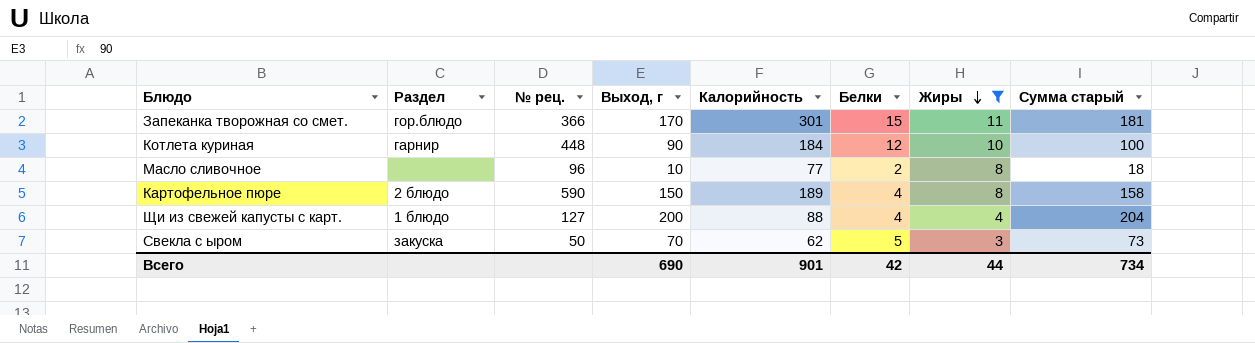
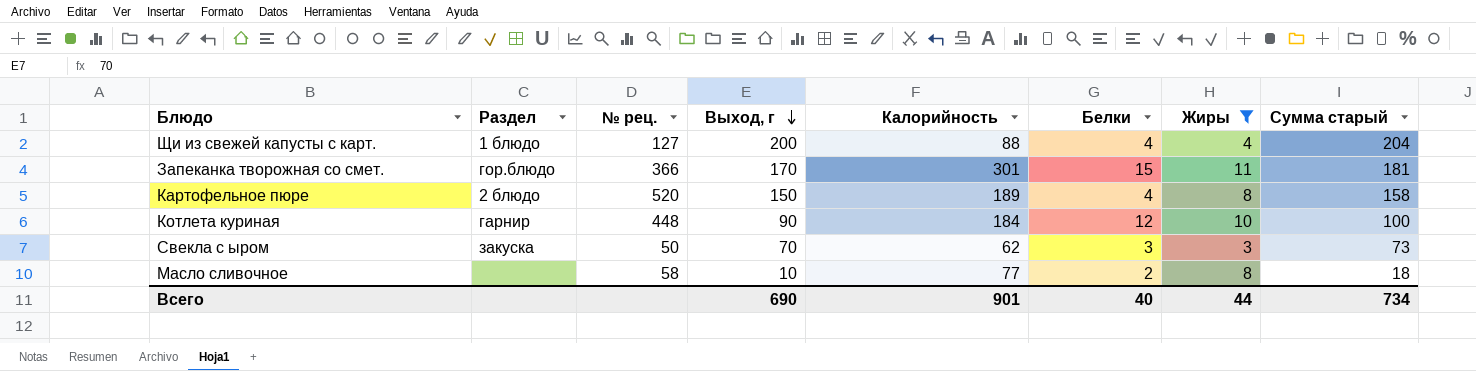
row order: Жиры descending -> Выход, г descending
Картофельное пюре | № рец.: 590 -> 520
Свекла с ыром | Белки: 5 -> 3
Масло сливочное | № рец.: 96 -> 58
Всего | Белки: 42 -> 40

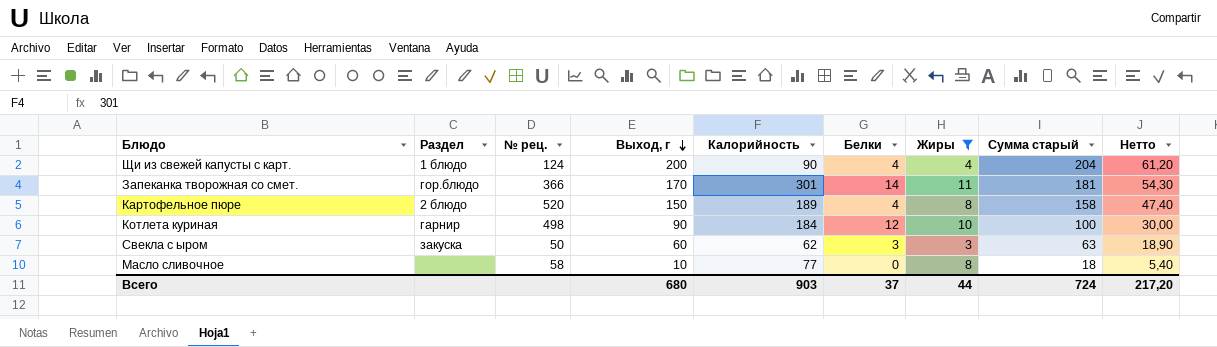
column Нетто | formula: none -> [Сумма старый] * 0,3
Щи из свежей капусты с карт. | № рец.: 127 -> 124
Щи из свежей капусты с карт. | Калорийность: 88 -> 90
Запеканка творожная со смет. | Белки: 15 -> 14
Котлета куриная | № рец.: 448 -> 498
Свекла с ыром | Выход, г: 70 -> 60
Свекла с ыром | Сумма старый: 73 -> 63
Масло сливочное | Белки: 2 -> 0
Всего | Выход, г: 690 -> 680
Всего | Калорийность: 901 -> 903
Всего | Белки: 40 -> 37
Всего | Сумма старый: 734 -> 724

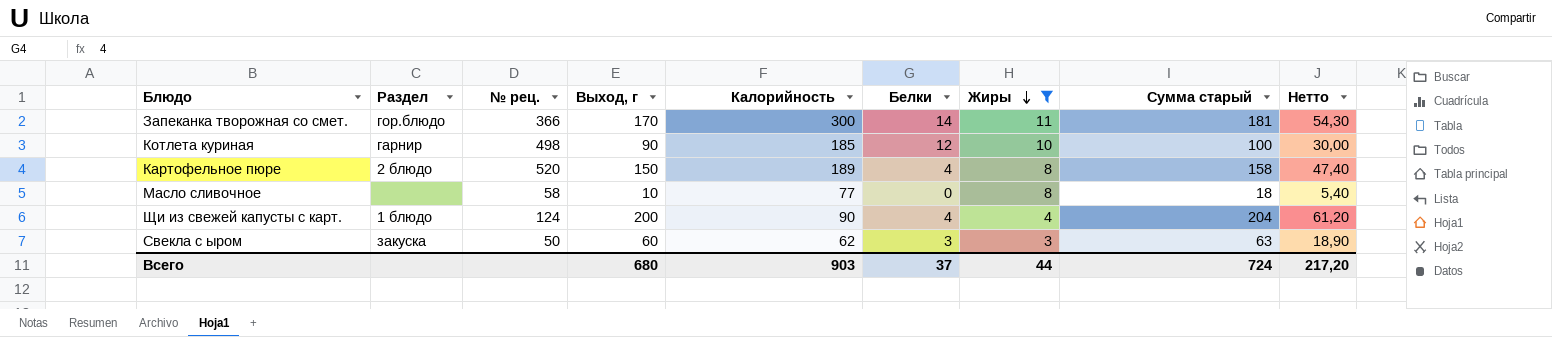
row order: Выход, г descending -> Жиры descending
Запеканка творожная со смет. | Калорийность: 301 -> 300
Котлета куриная | Калорийность: 184 -> 185

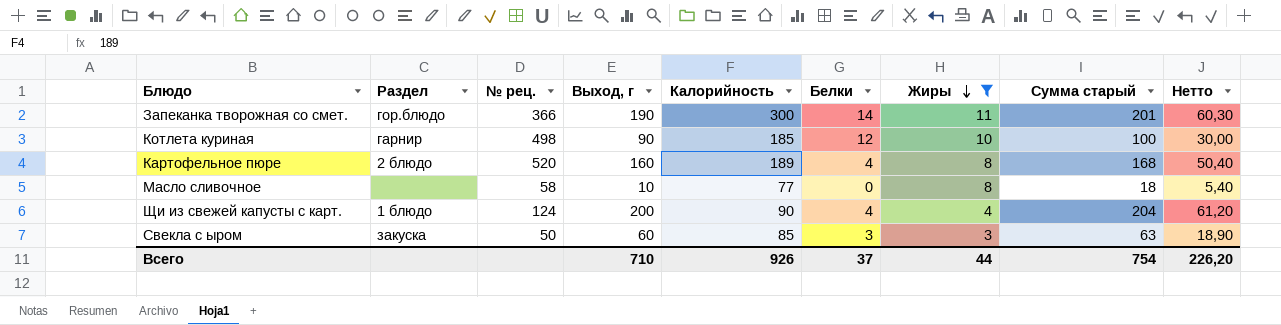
Запеканка творожная со смет. | Выход, г: 170 -> 190
Запеканка творожная со смет. | Сумма старый: 181 -> 201
Запеканка творожная со смет. | Нетто: 54,30 -> 60,30
Картофельное пюре | Выход, г: 150 -> 160
Картофельное пюре | Сумма старый: 158 -> 168
Картофельное пюре | Нетто: 47,40 -> 50,40
Свекла с ыром | Калорийность: 62 -> 85
Всего | Выход, г: 680 -> 710
Всего | Калорийность: 903 -> 926
Всего | Сумма старый: 724 -> 754
Всего | Нетто: 217,20 -> 226,20

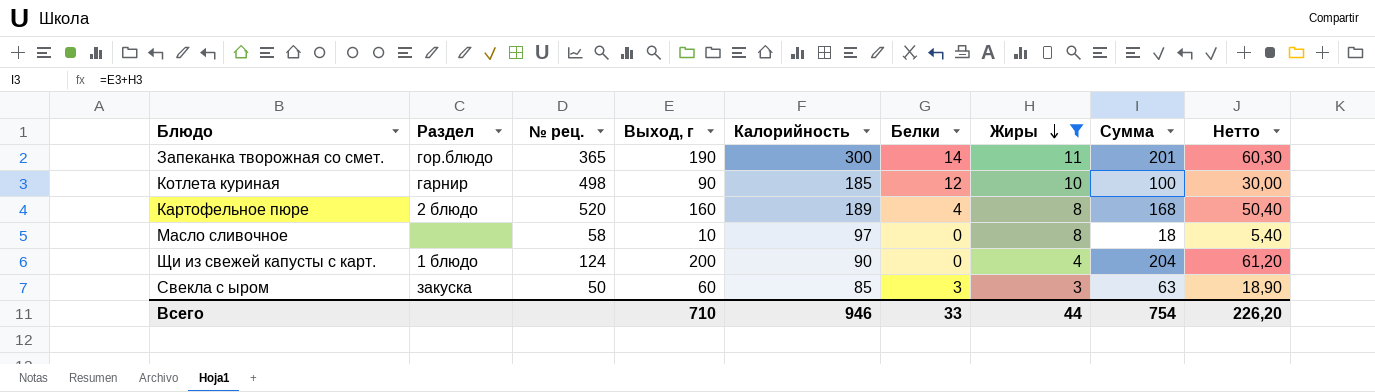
column name: Сумма старый -> Сумма
Запеканка творожная со смет. | № рец.: 366 -> 365
Масло сливочное | Калорийность: 77 -> 97
Щи из свежей капусты с карт. | Белки: 4 -> 0
Всего | Калорийность: 926 -> 946
Всего | Белки: 37 -> 33

